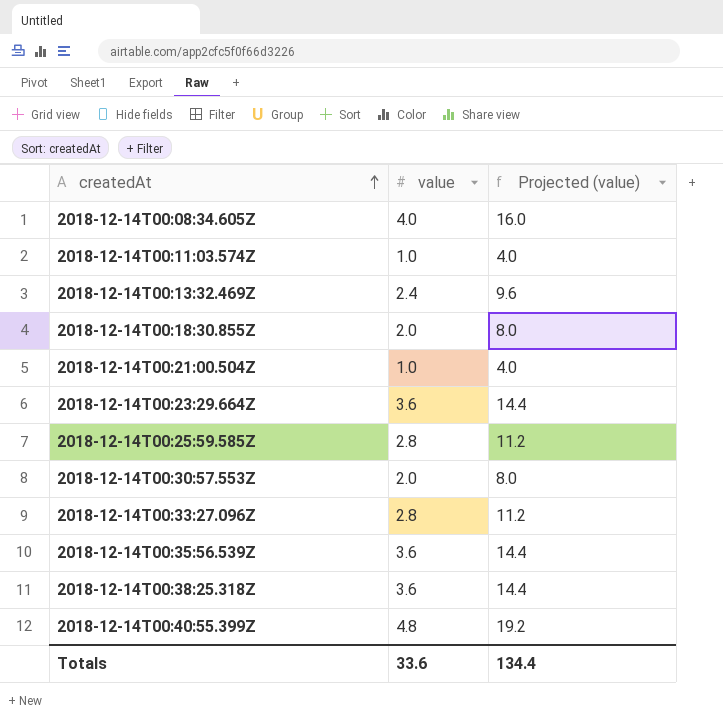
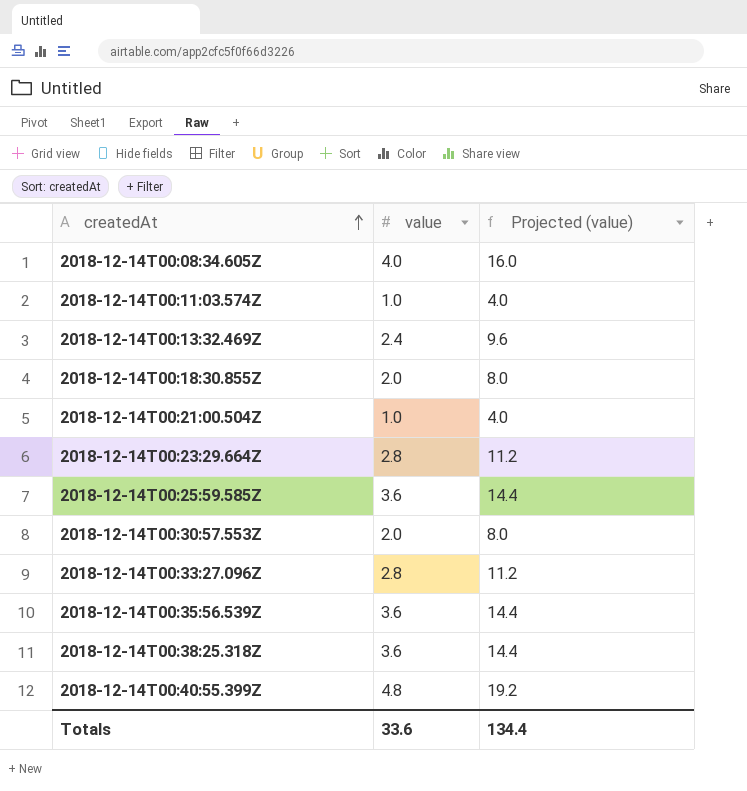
2018-12-14T00:23:29.664Z | value: 3.6 -> 2.8
2018-12-14T00:23:29.664Z | Projected (value): 14.4 -> 11.2
2018-12-14T00:25:59.585Z | value: 2.8 -> 3.6
2018-12-14T00:25:59.585Z | Projected (value): 11.2 -> 14.4

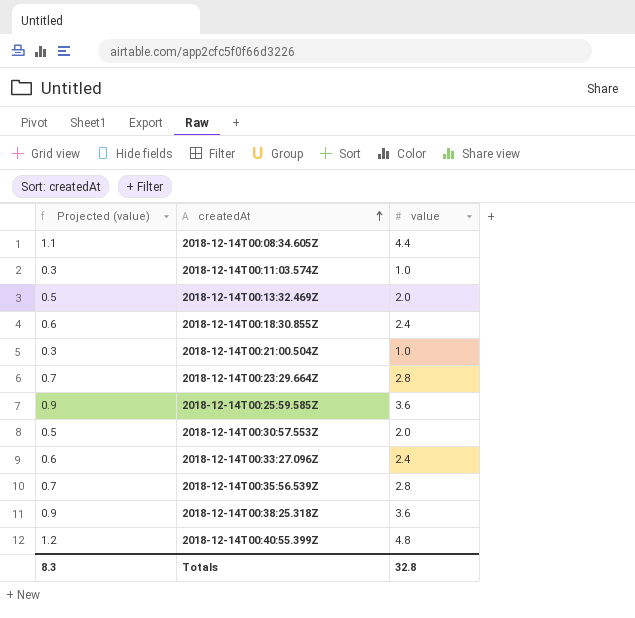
column Projected (value) | formula: [value] * 4 -> [value] * 0.25
column Projected (value) | position: 3 -> 1
2018-12-14T00:08:34.605Z | value: 4.0 -> 4.4
2018-12-14T00:13:32.469Z | value: 2.4 -> 2.0
2018-12-14T00:18:30.855Z | value: 2.0 -> 2.4
2018-12-14T00:33:27.096Z | value: 2.8 -> 2.4
2018-12-14T00:35:56.539Z | value: 3.6 -> 2.8
Totals | Projected (value): 134.4 -> 8.3
Totals | value: 33.6 -> 32.8

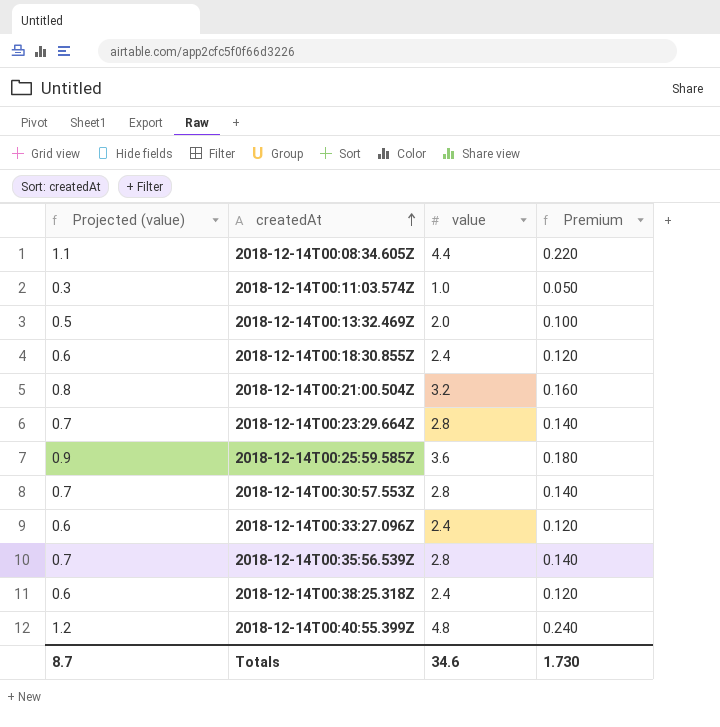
column Premium | formula: none -> [value] * 0.05
2018-12-14T00:21:00.504Z | Projected (value): 0.3 -> 0.8
2018-12-14T00:21:00.504Z | value: 1.0 -> 3.2
2018-12-14T00:30:57.553Z | Projected (value): 0.5 -> 0.7
2018-12-14T00:30:57.553Z | value: 2.0 -> 2.8
2018-12-14T00:38:25.318Z | Projected (value): 0.9 -> 0.6
2018-12-14T00:38:25.318Z | value: 3.6 -> 2.4
Totals | Projected (value): 8.3 -> 8.7
Totals | value: 32.8 -> 34.6

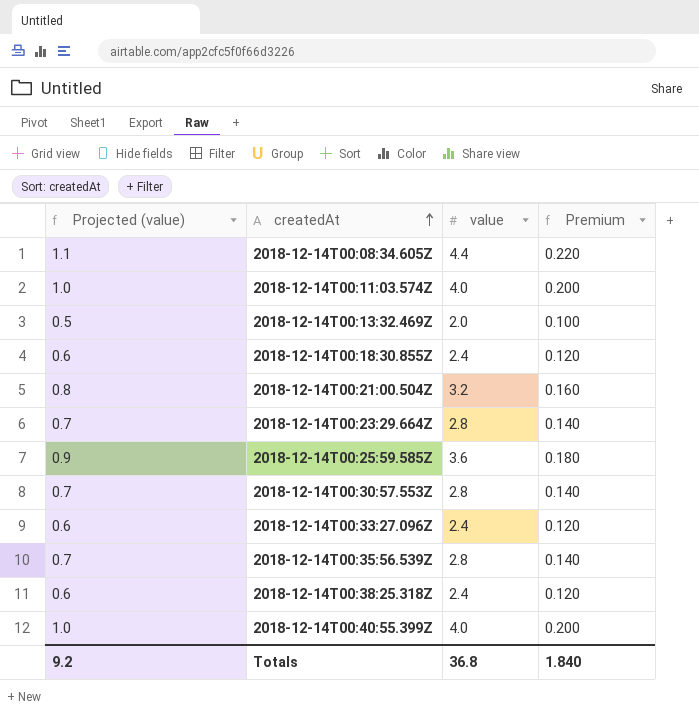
2018-12-14T00:11:03.574Z | Projected (value): 0.3 -> 1.0
2018-12-14T00:11:03.574Z | value: 1.0 -> 4.0
2018-12-14T00:11:03.574Z | Premium: 0.050 -> 0.200
2018-12-14T00:40:55.399Z | Projected (value): 1.2 -> 1.0
2018-12-14T00:40:55.399Z | value: 4.8 -> 4.0
2018-12-14T00:40:55.399Z | Premium: 0.240 -> 0.200
Totals | Projected (value): 8.7 -> 9.2
Totals | value: 34.6 -> 36.8
Totals | Premium: 1.730 -> 1.840

